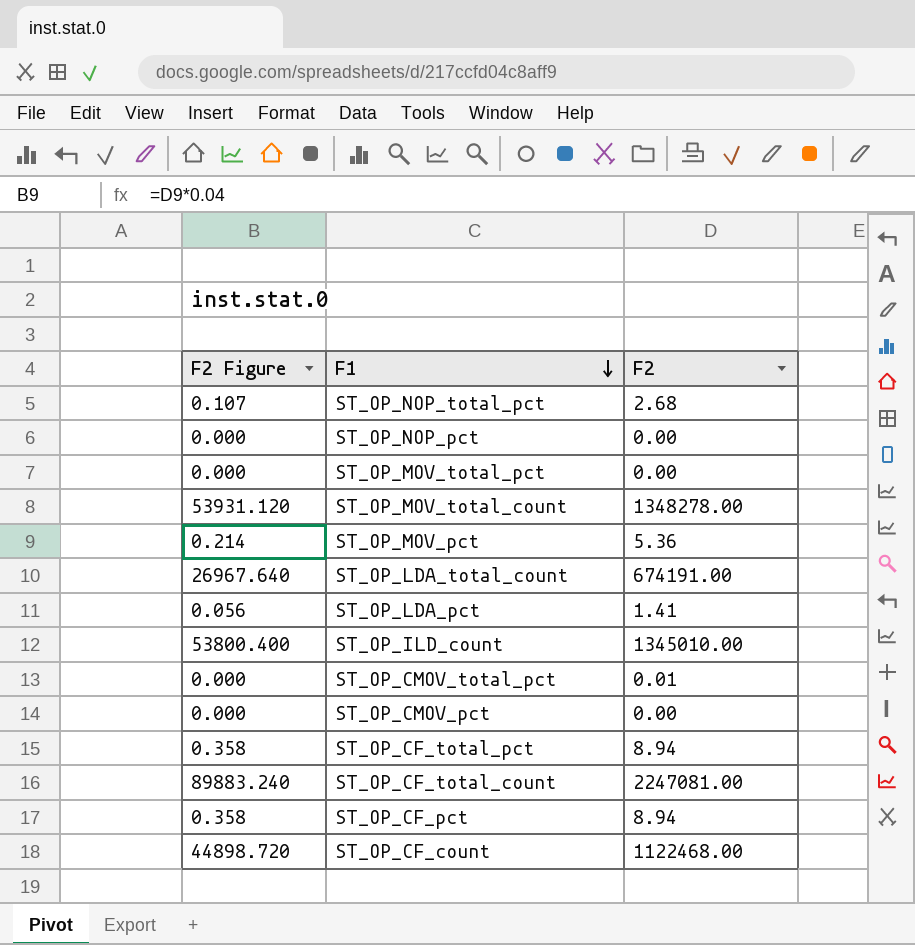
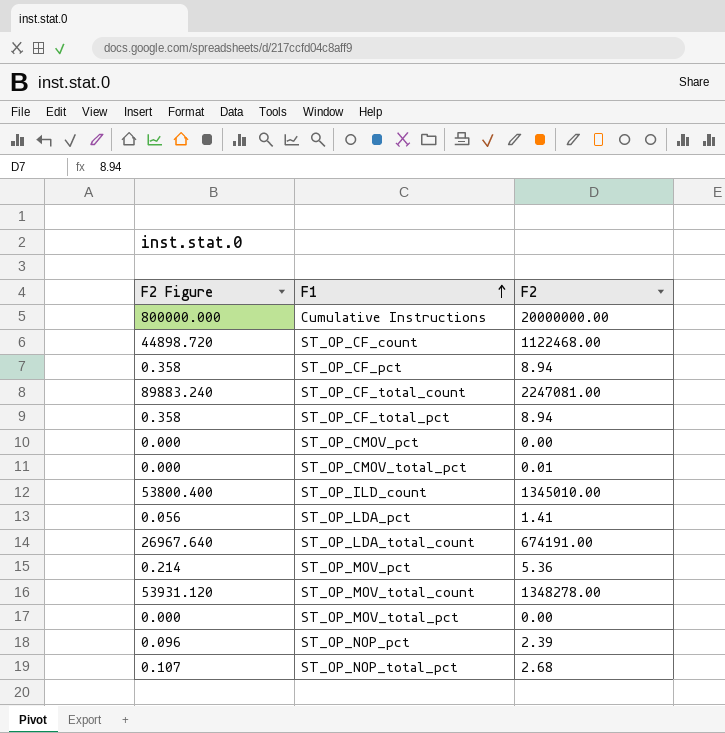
row order: F1 descending -> F1 ascending
row Cumulative Instructions: none -> 800000.000 | 20000000.00
ST_OP_NOP_pct | F2 Figure: 0.000 -> 0.096
ST_OP_NOP_pct | F2: 0.00 -> 2.39

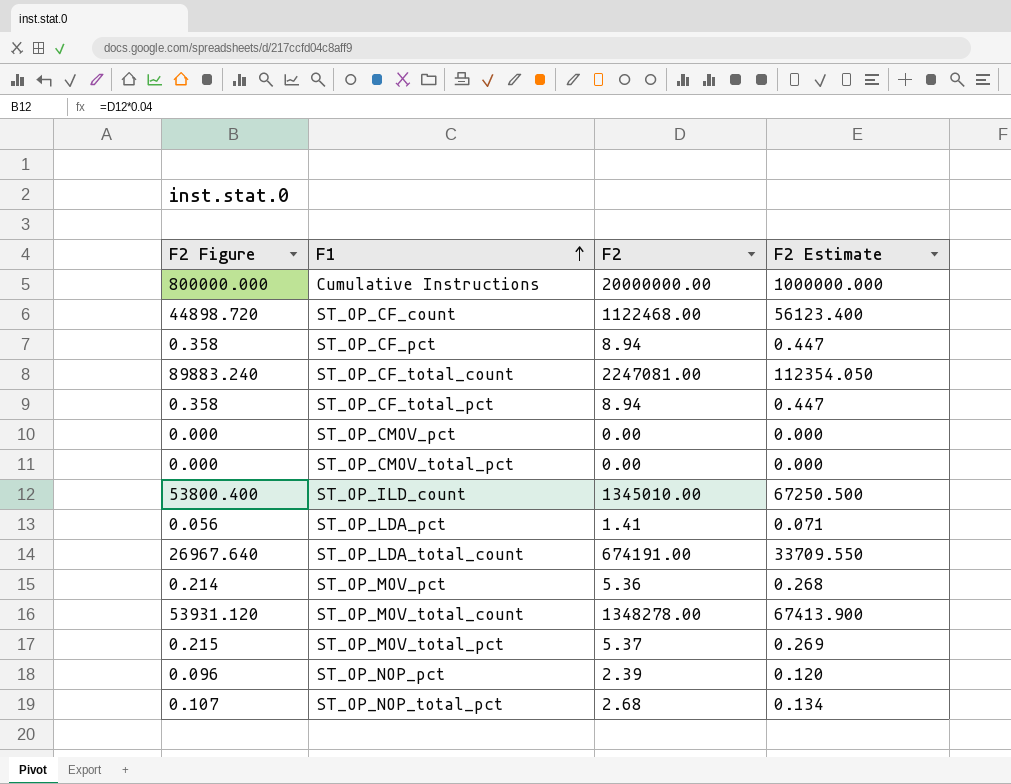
column F2 Estimate | formula: none -> [F2] * 0.05
ST_OP_CMOV_total_pct | F2: 0.01 -> 0.00
ST_OP_MOV_total_pct | F2 Figure: 0.000 -> 0.215
ST_OP_MOV_total_pct | F2: 0.00 -> 5.37

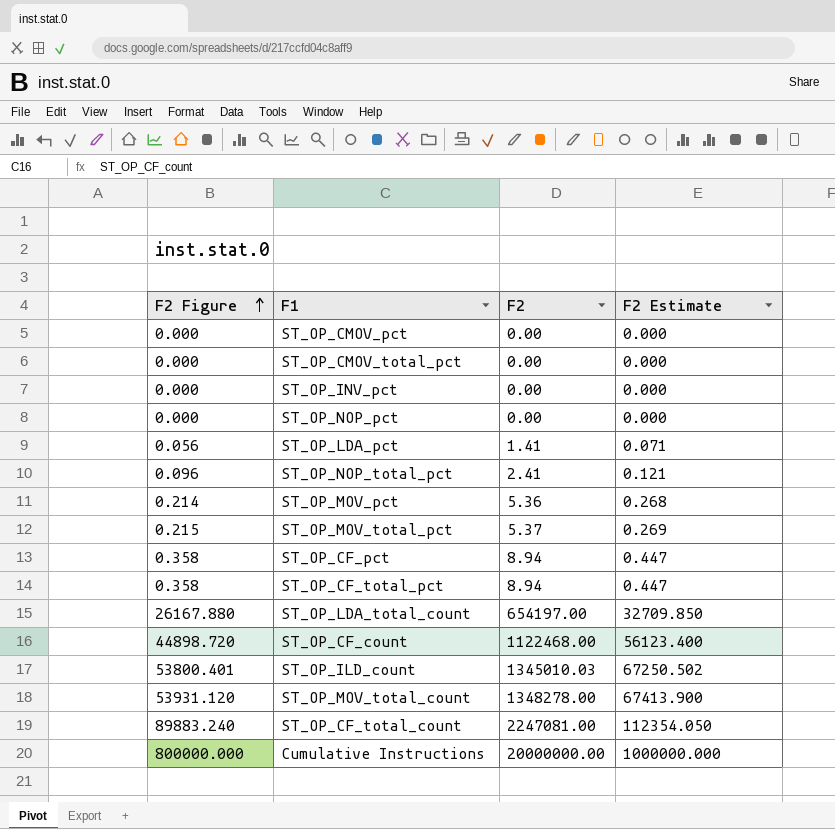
row order: F1 ascending -> F2 Figure ascending
row ST_OP_INV_pct: none -> 0.000 | 0.00 | 0.000
ST_OP_NOP_pct | F2 Figure: 0.096 -> 0.000
ST_OP_NOP_pct | F2: 2.39 -> 0.00
ST_OP_NOP_pct | F2 Estimate: 0.120 -> 0.000
ST_OP_NOP_total_pct | F2 Figure: 0.107 -> 0.096
ST_OP_NOP_total_pct | F2: 2.68 -> 2.41
ST_OP_NOP_total_pct | F2 Estimate: 0.134 -> 0.121
ST_OP_LDA_total_count | F2 Figure: 26967.640 -> 26167.880
ST_OP_LDA_total_count | F2: 674191.00 -> 654197.00
ST_OP_LDA_total_count | F2 Estimate: 33709.550 -> 32709.850
ST_OP_ILD_count | F2 Figure: 53800.400 -> 53800.401
ST_OP_ILD_count | F2: 1345010.00 -> 1345010.03
ST_OP_ILD_count | F2 Estimate: 67250.500 -> 67250.502

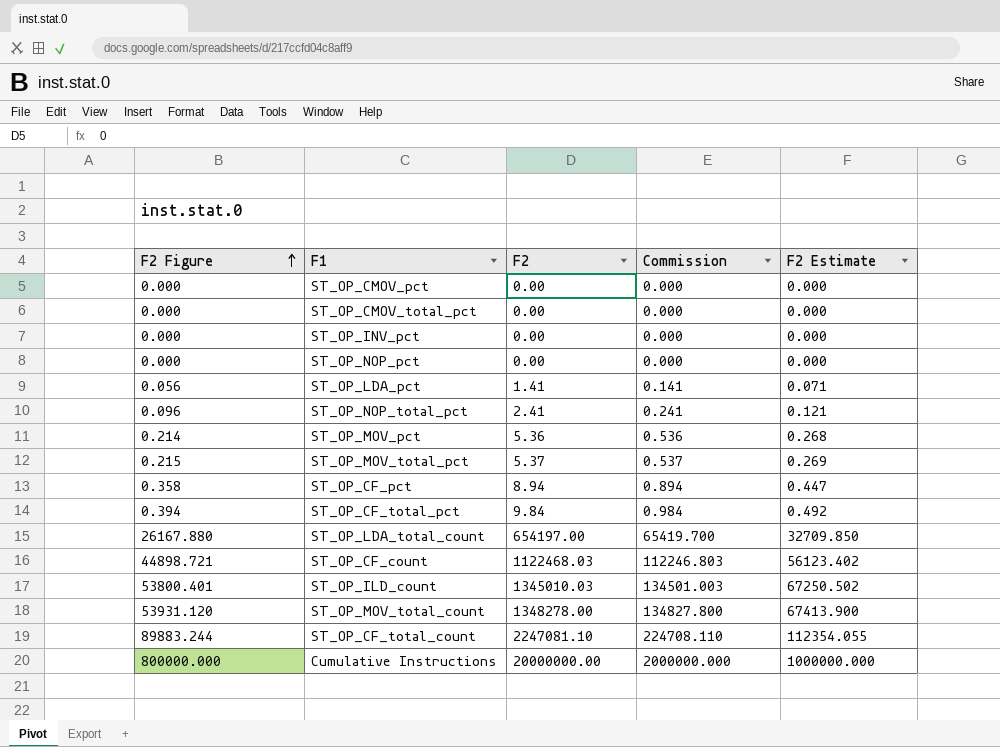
column Commission | formula: none -> [F2] * 0.1
ST_OP_CF_total_pct | F2 Figure: 0.358 -> 0.394
ST_OP_CF_total_pct | F2: 8.94 -> 9.84
ST_OP_CF_total_pct | F2 Estimate: 0.447 -> 0.492
ST_OP_CF_count | F2 Figure: 44898.720 -> 44898.721
ST_OP_CF_count | F2: 1122468.00 -> 1122468.03
ST_OP_CF_count | F2 Estimate: 56123.400 -> 56123.402
ST_OP_CF_total_count | F2 Figure: 89883.240 -> 89883.244
ST_OP_CF_total_count | F2: 2247081.00 -> 2247081.10
ST_OP_CF_total_count | F2 Estimate: 112354.050 -> 112354.055

